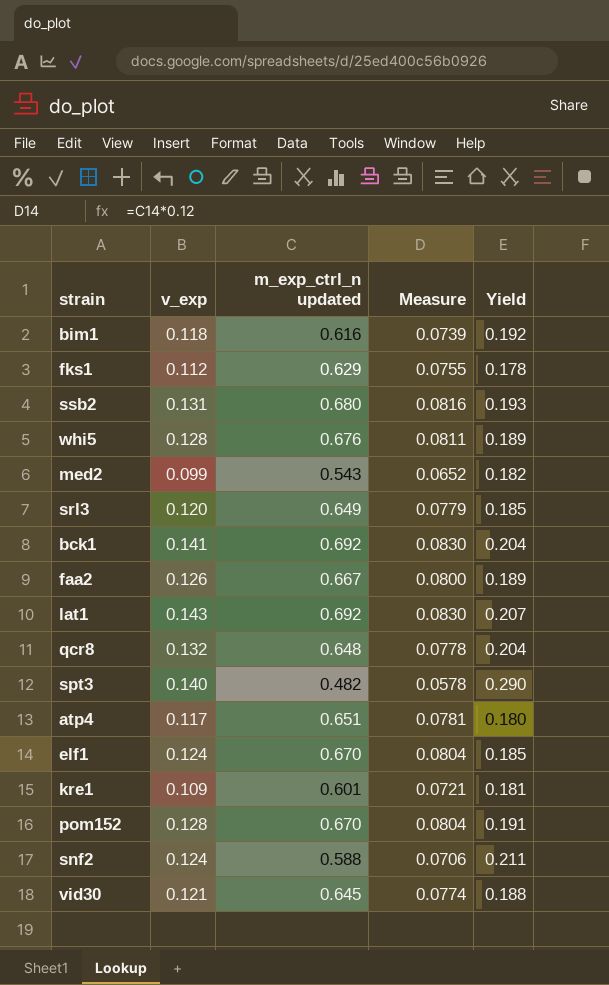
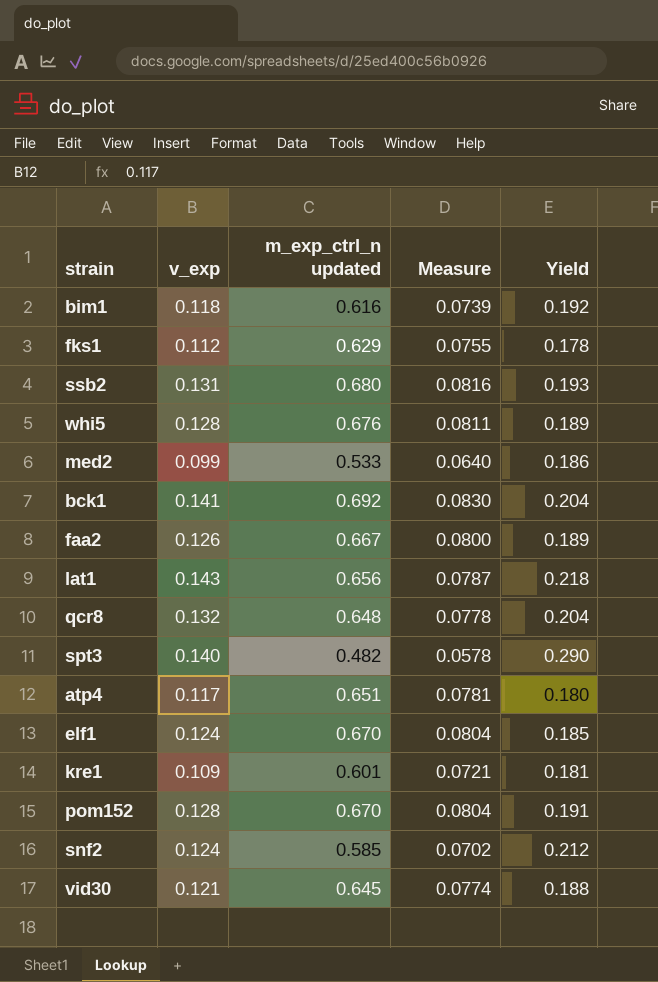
row srl3: 0.120 | 0.649 | 0.0779 | 0.185 -> none
med2 | m_exp_ctrl_n updated: 0.543 -> 0.533
med2 | Measure: 0.0652 -> 0.0640
med2 | Yield: 0.182 -> 0.186
lat1 | m_exp_ctrl_n updated: 0.692 -> 0.656
lat1 | Measure: 0.0830 -> 0.0787
lat1 | Yield: 0.207 -> 0.218
snf2 | m_exp_ctrl_n updated: 0.588 -> 0.585
snf2 | Measure: 0.0706 -> 0.0702
snf2 | Yield: 0.211 -> 0.212

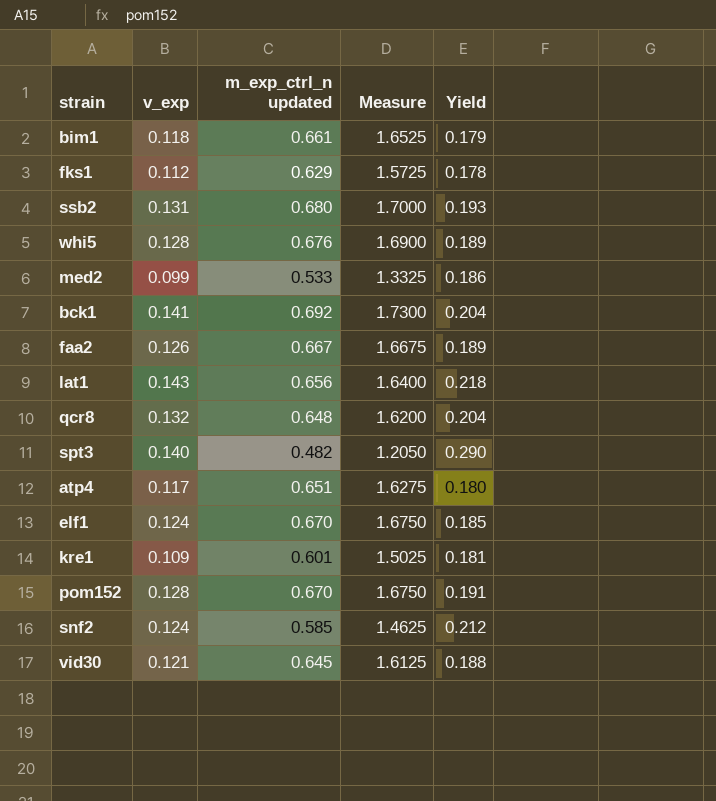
column Measure | formula: [m_exp_ctrl_n updated] * 0.12 -> [m_exp_ctrl_n updated] * 2.5
bim1 | m_exp_ctrl_n updated: 0.616 -> 0.661
bim1 | Yield: 0.192 -> 0.179

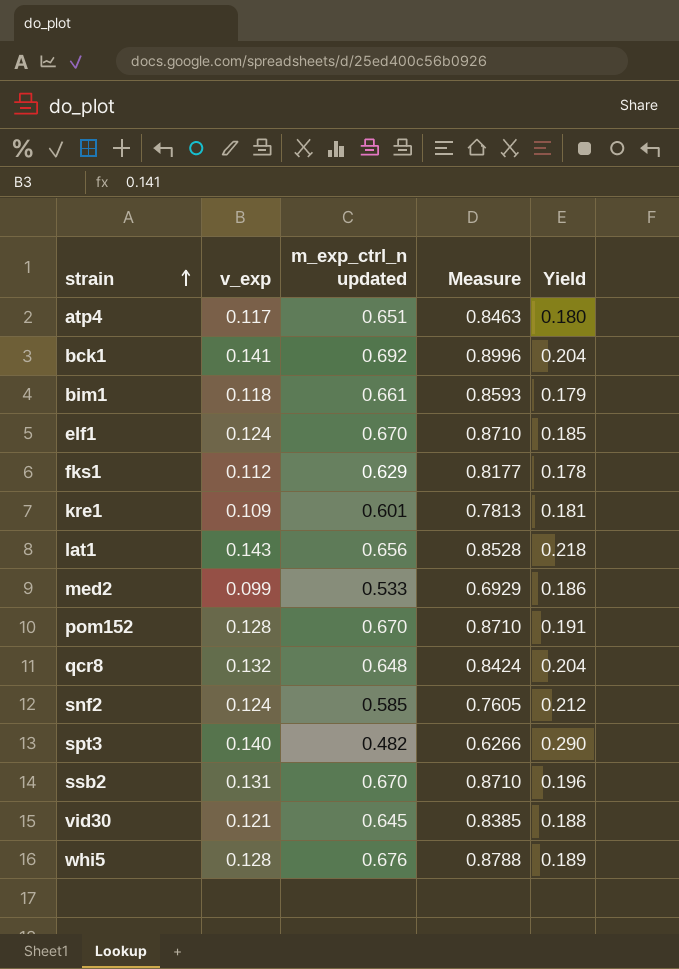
row order: none -> strain ascending
column Measure | formula: [m_exp_ctrl_n updated] * 2.5 -> [m_exp_ctrl_n updated] * 1.3
row faa2: 0.126 | 0.667 | 1.6675 | 0.189 -> none
ssb2 | m_exp_ctrl_n updated: 0.680 -> 0.670
ssb2 | Yield: 0.193 -> 0.196

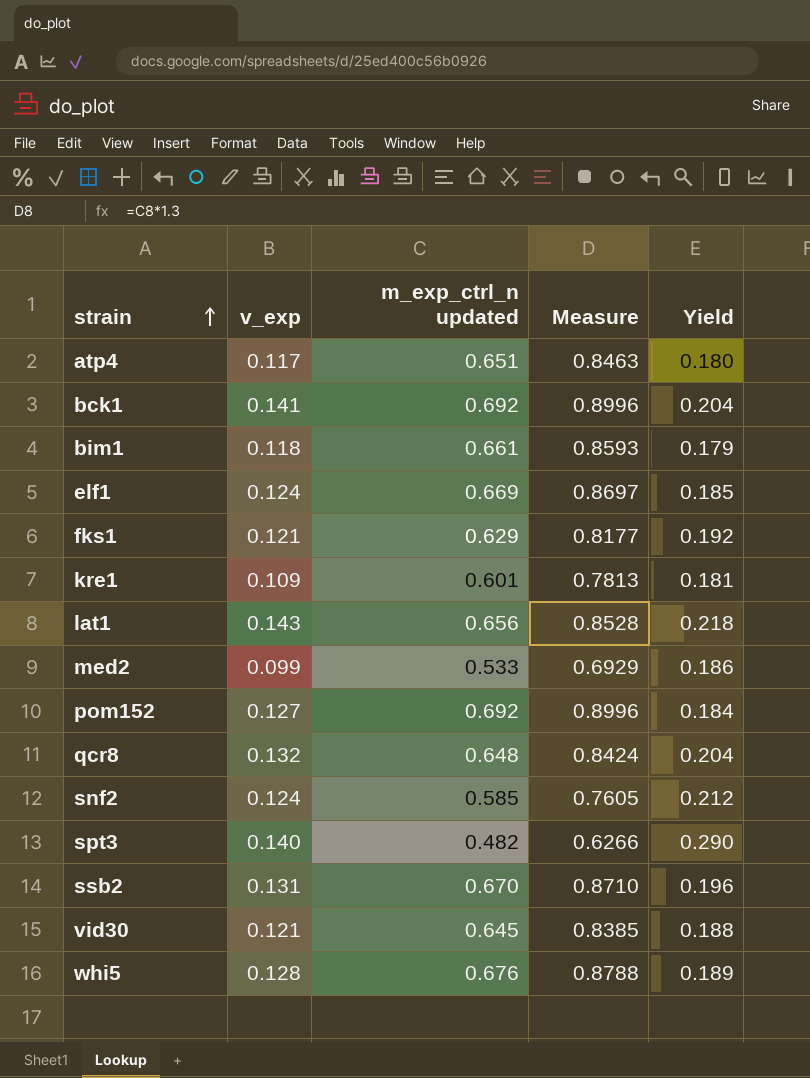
elf1 | m_exp_ctrl_n updated: 0.670 -> 0.669
elf1 | Measure: 0.8710 -> 0.8697
fks1 | v_exp: 0.112 -> 0.121
fks1 | Yield: 0.178 -> 0.192
pom152 | v_exp: 0.128 -> 0.127
pom152 | m_exp_ctrl_n updated: 0.670 -> 0.692
pom152 | Measure: 0.8710 -> 0.8996
pom152 | Yield: 0.191 -> 0.184

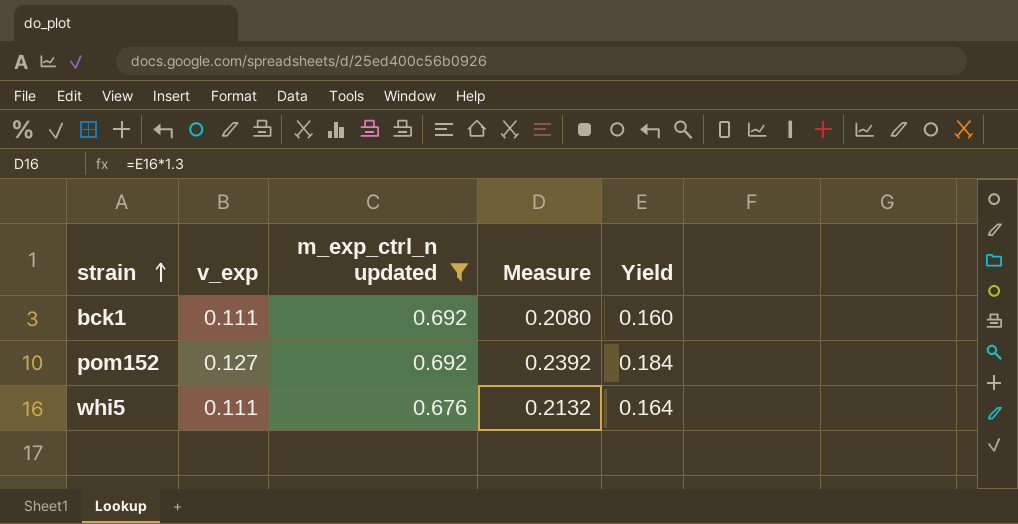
filter: none -> m_exp_ctrl_n updated >= 0.676
column Measure | formula: [m_exp_ctrl_n updated] * 1.3 -> [Yield] * 1.3
bck1 | v_exp: 0.141 -> 0.111
bck1 | Yield: 0.204 -> 0.160
whi5 | v_exp: 0.128 -> 0.111
whi5 | Yield: 0.189 -> 0.164

